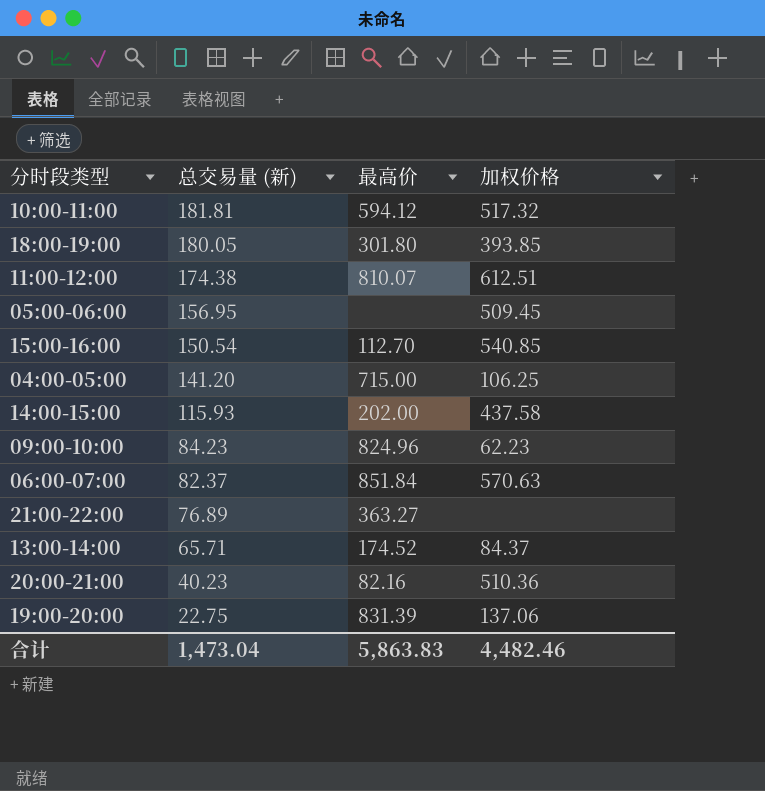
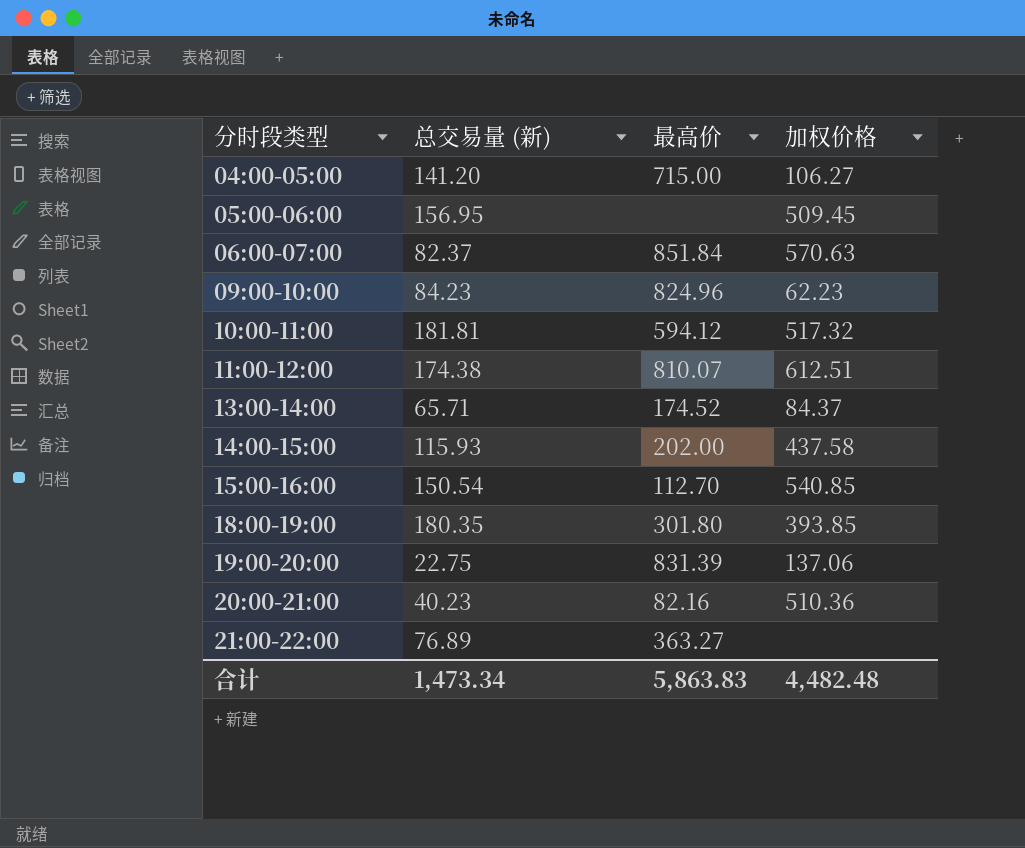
row order: 总交易量 (新) descending -> 分时段类型 ascending
04:00-05:00 | 加权价格: 106.25 -> 106.27
18:00-19:00 | 总交易量 (新): 180.05 -> 180.35
合计 | 总交易量 (新): 1,473.04 -> 1,473.34
合计 | 加权价格: 4,482.46 -> 4,482.48

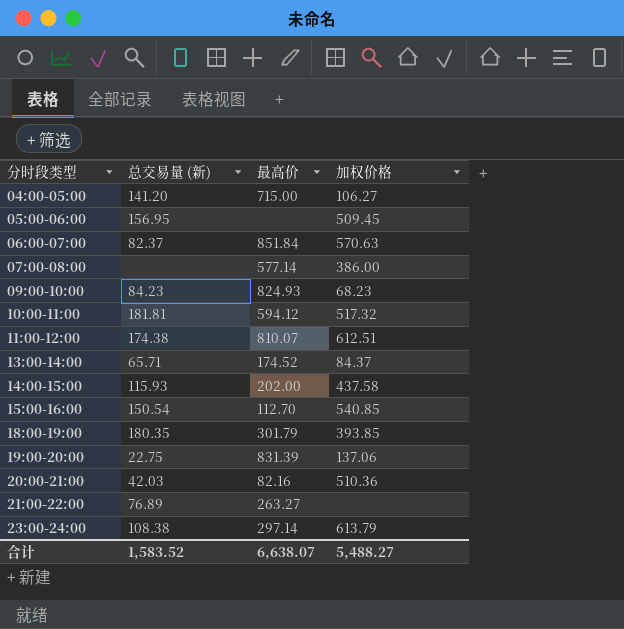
row 07:00-08:00: none -> none | 577.14 | 386.00
09:00-10:00 | 最高价: 824.96 -> 824.93
09:00-10:00 | 加权价格: 62.23 -> 68.23
18:00-19:00 | 最高价: 301.80 -> 301.79
20:00-21:00 | 总交易量 (新): 40.23 -> 42.03
21:00-22:00 | 最高价: 363.27 -> 263.27
row 23:00-24:00: none -> 108.38 | 297.14 | 613.79
合计 | 总交易量 (新): 1,473.34 -> 1,583.52
合计 | 最高价: 5,863.83 -> 6,638.07
合计 | 加权价格: 4,482.48 -> 5,488.27

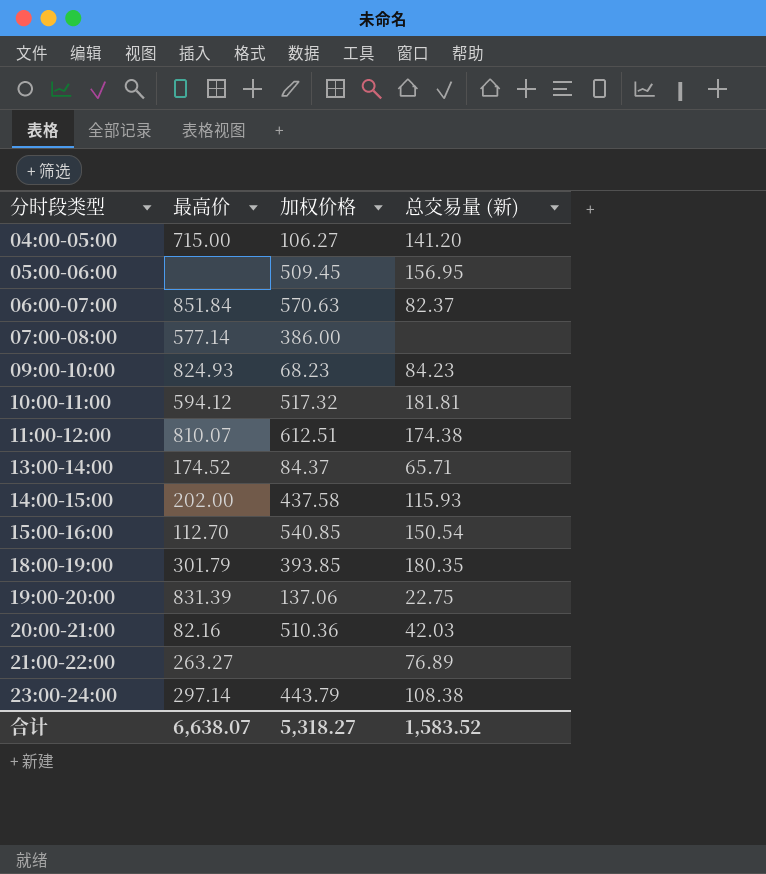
column 总交易量 (新) | position: 2 -> 4
23:00-24:00 | 加权价格: 613.79 -> 443.79
合计 | 加权价格: 5,488.27 -> 5,318.27

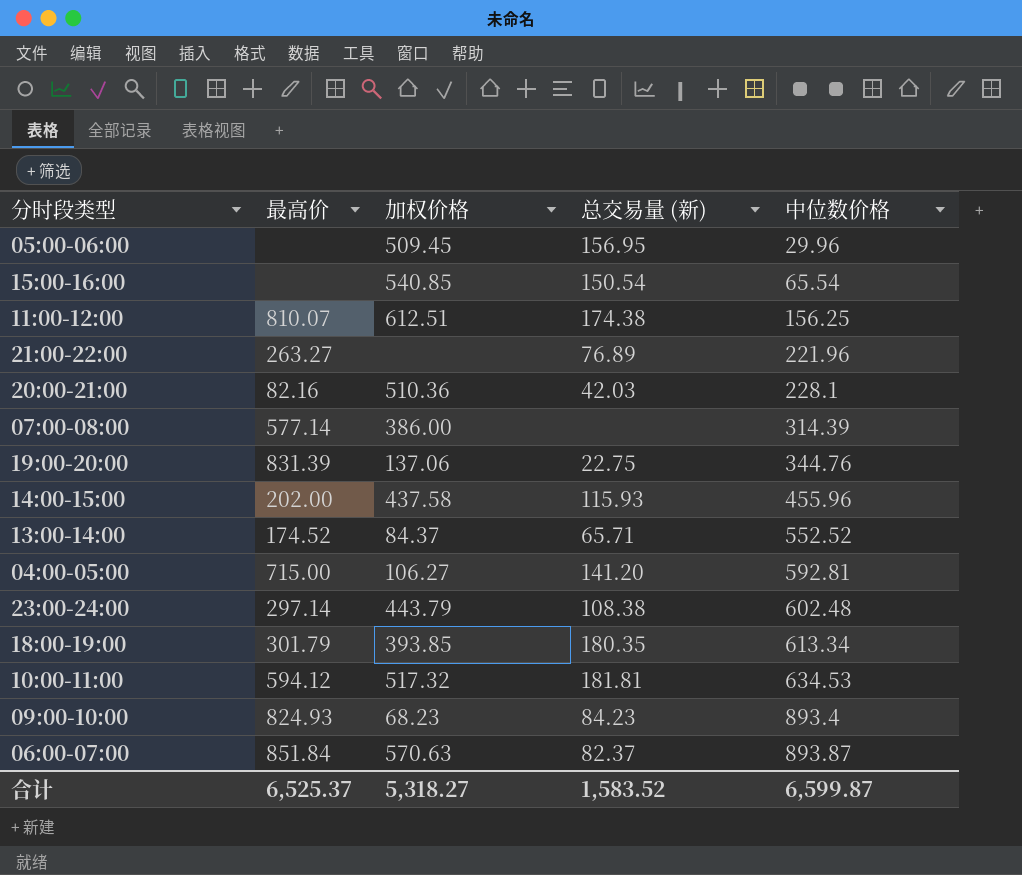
row order: 分时段类型 ascending -> 中位数价格 ascending
column 中位数价格 | position: none -> 5
15:00-16:00 | 最高价: 112.70 -> none
合计 | 最高价: 6,638.07 -> 6,525.37

